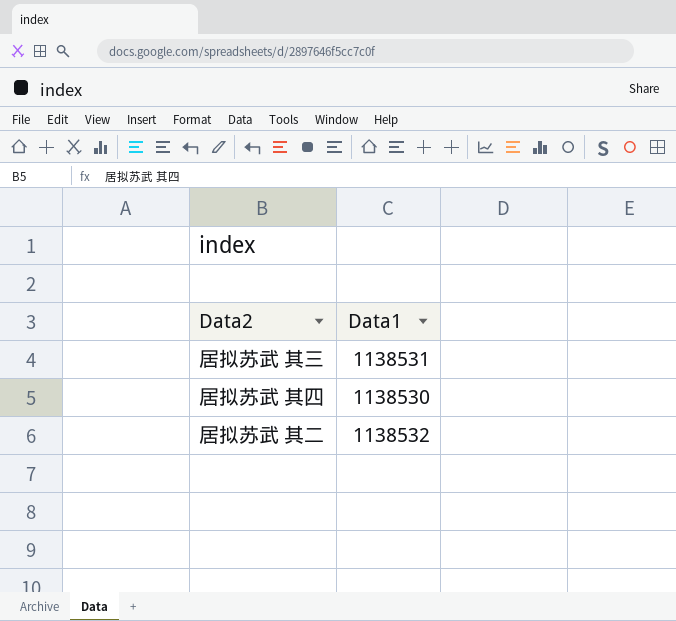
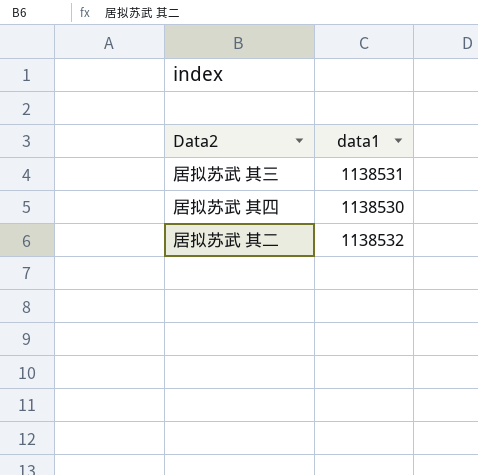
column name: Data1 -> data1

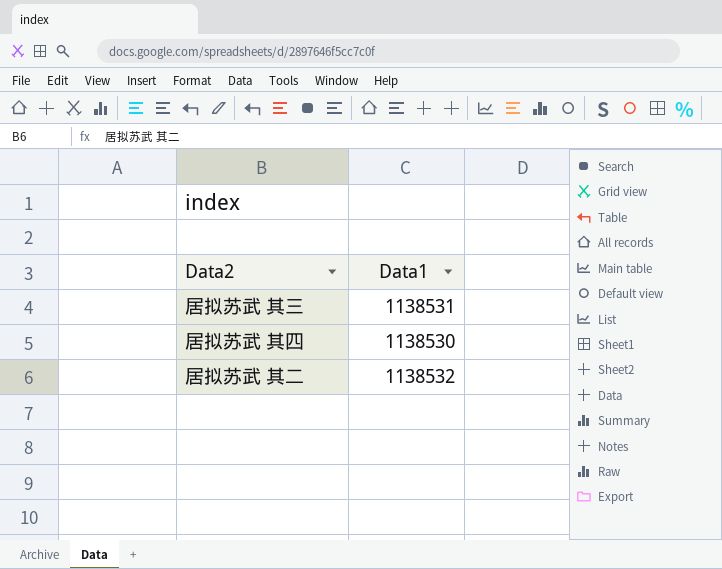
column name: data1 -> Data1

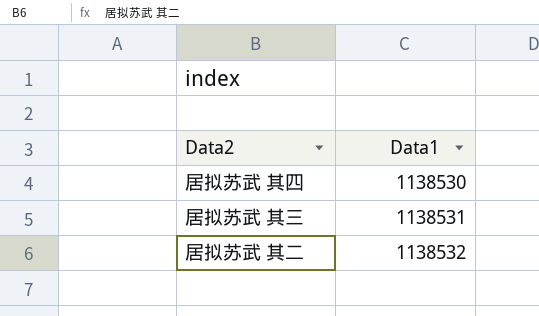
row order: none -> Data1 ascending

